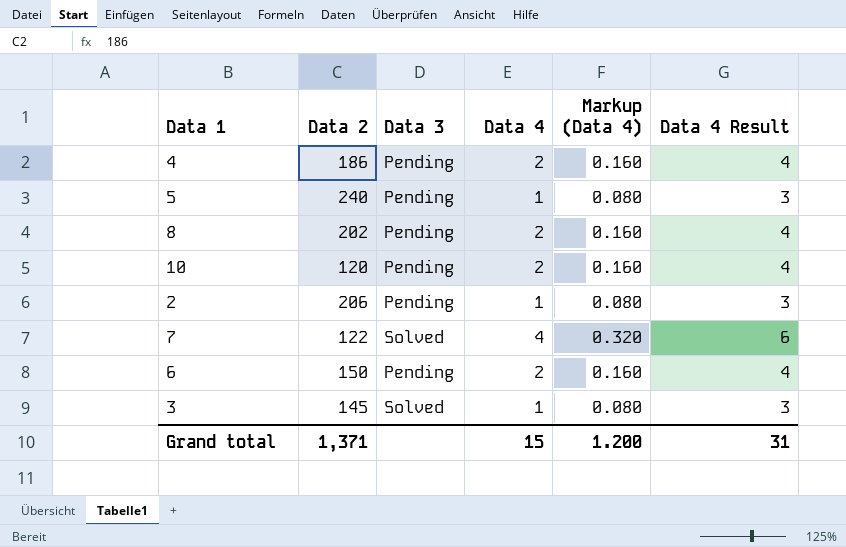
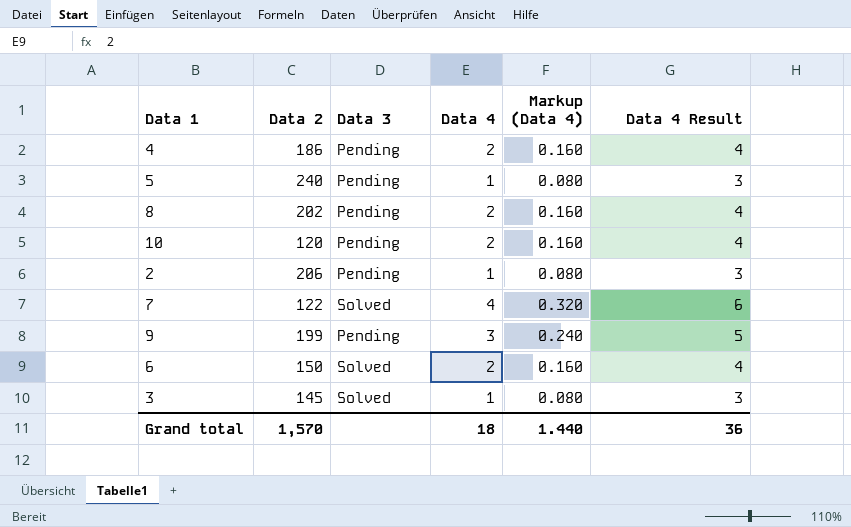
row 9: none -> 199 | Pending | 3 | 0.240 | 5
6 | Data 3: Pending -> Solved
Grand total | Data 2: 1,371 -> 1,570
Grand total | Data 4: 15 -> 18
Grand total | Markup (Data 4): 1.200 -> 1.440
Grand total | Data 4 Result: 31 -> 36

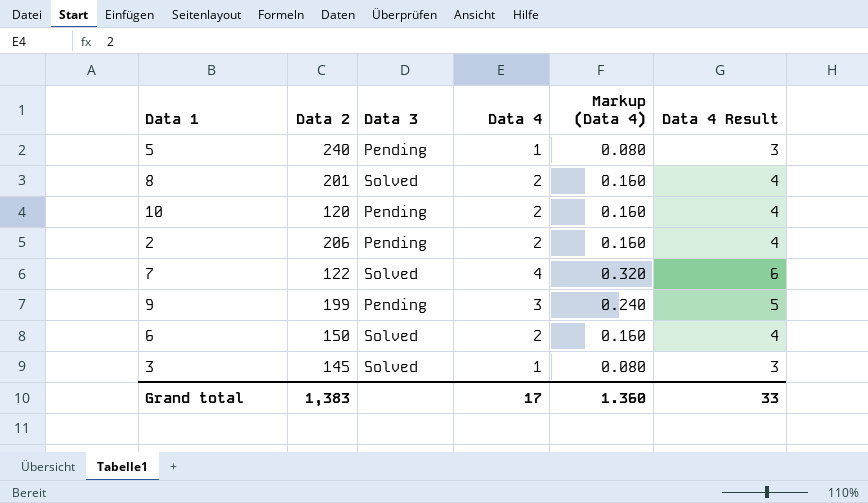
row 4: 186 | Pending | 2 | 0.160 | 4 -> none
8 | Data 2: 202 -> 201
8 | Data 3: Pending -> Solved
2 | Data 4: 1 -> 2
2 | Markup (Data 4): 0.080 -> 0.160
2 | Data 4 Result: 3 -> 4
Grand total | Data 2: 1,570 -> 1,383
Grand total | Data 4: 18 -> 17
Grand total | Markup (Data 4): 1.440 -> 1.360
Grand total | Data 4 Result: 36 -> 33

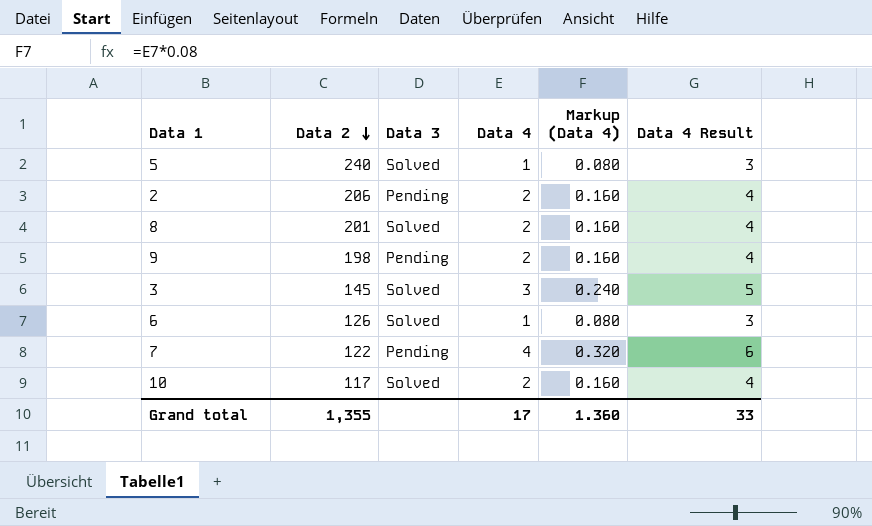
row order: none -> Data 2 descending
5 | Data 3: Pending -> Solved
9 | Data 2: 199 -> 198
9 | Data 4: 3 -> 2
9 | Markup (Data 4): 0.240 -> 0.160
9 | Data 4 Result: 5 -> 4
3 | Data 4: 1 -> 3
3 | Markup (Data 4): 0.080 -> 0.240
3 | Data 4 Result: 3 -> 5
6 | Data 2: 150 -> 126
6 | Data 4: 2 -> 1
6 | Markup (Data 4): 0.160 -> 0.080
6 | Data 4 Result: 4 -> 3
7 | Data 3: Solved -> Pending
10 | Data 2: 120 -> 117
10 | Data 3: Pending -> Solved
Grand total | Data 2: 1,383 -> 1,355

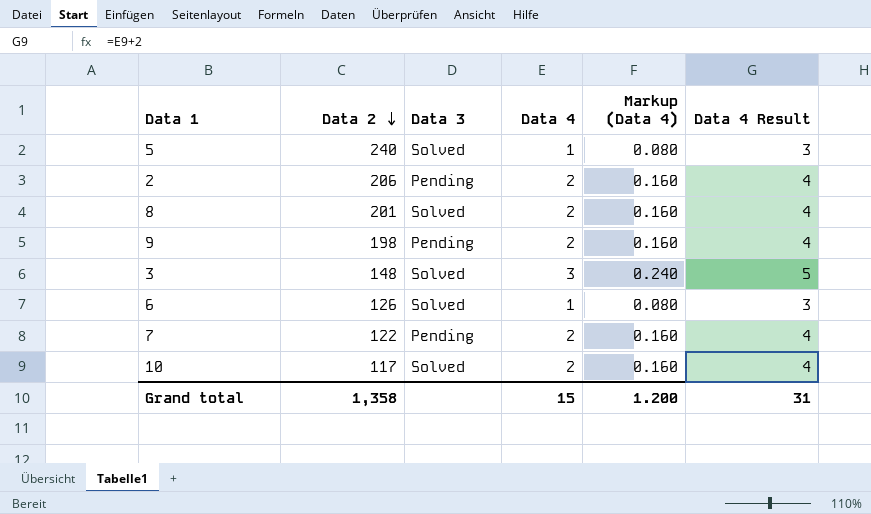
3 | Data 2: 145 -> 148
7 | Data 4: 4 -> 2
7 | Markup (Data 4): 0.320 -> 0.160
7 | Data 4 Result: 6 -> 4
Grand total | Data 2: 1,355 -> 1,358
Grand total | Data 4: 17 -> 15
Grand total | Markup (Data 4): 1.360 -> 1.200
Grand total | Data 4 Result: 33 -> 31

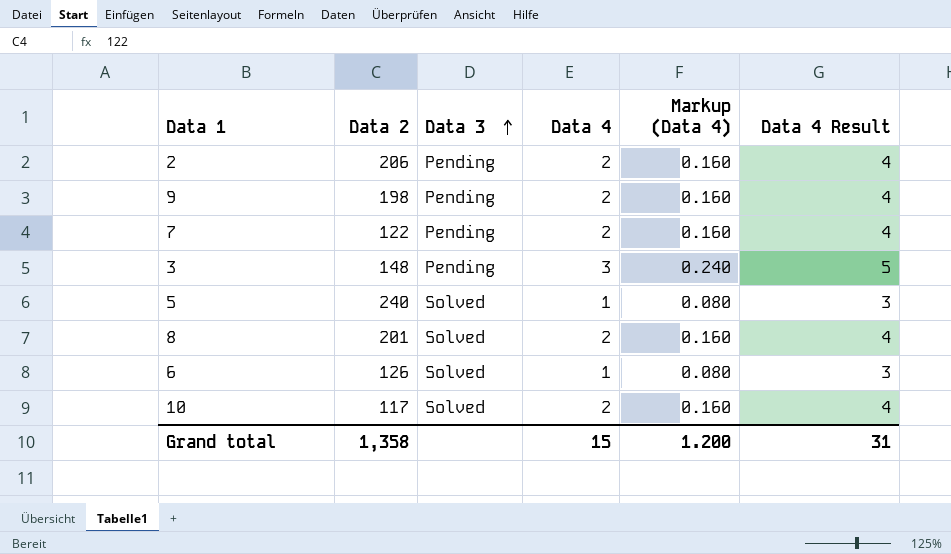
row order: Data 2 descending -> Data 3 ascending
3 | Data 3: Solved -> Pending

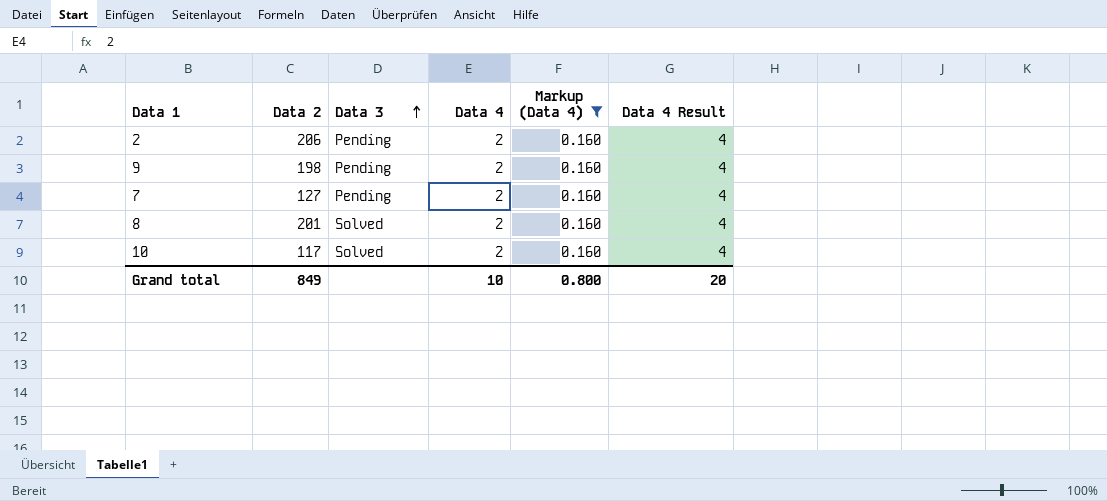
filter: none -> Markup (Data 4) = 0.160
7 | Data 2: 122 -> 127
Grand total | Data 2: 1,358 -> 849
Grand total | Data 4: 15 -> 10
Grand total | Markup (Data 4): 1.200 -> 0.800
Grand total | Data 4 Result: 31 -> 20

